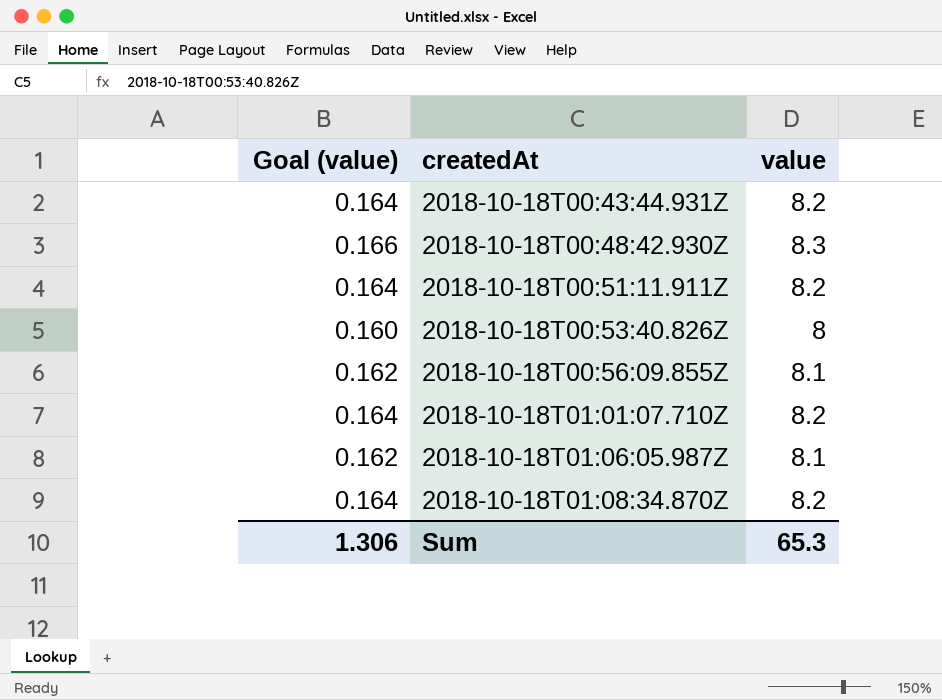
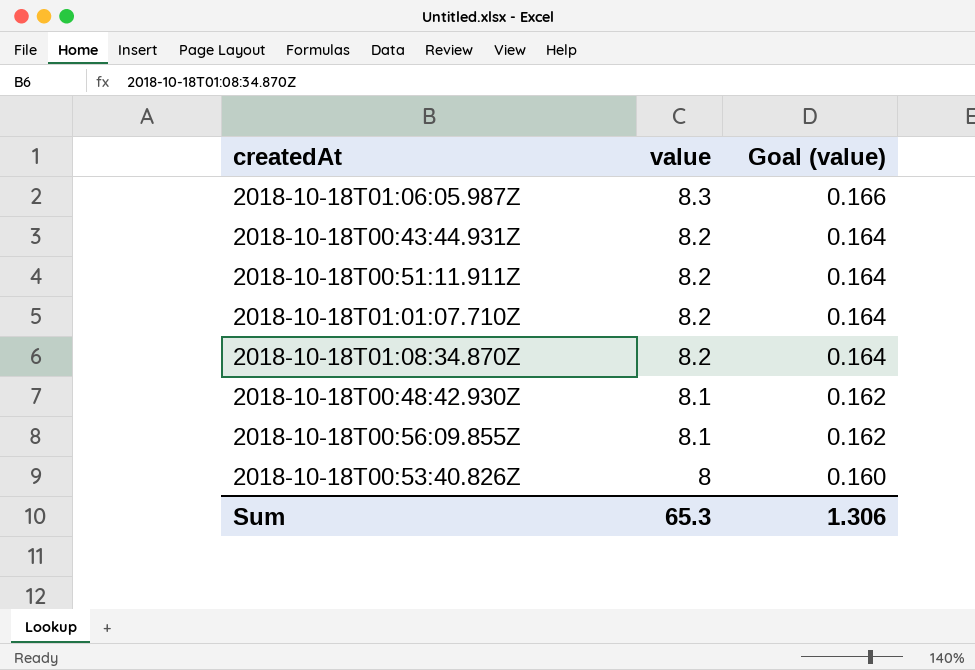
row order: createdAt ascending -> value descending
column Goal (value) | position: 1 -> 3
2018-10-18T01:06:05.987Z | value: 8.1 -> 8.3
2018-10-18T01:06:05.987Z | Goal (value): 0.162 -> 0.166
2018-10-18T00:48:42.930Z | value: 8.3 -> 8.1
2018-10-18T00:48:42.930Z | Goal (value): 0.166 -> 0.162

